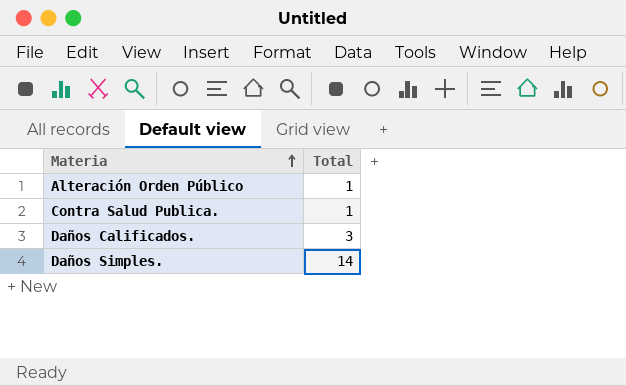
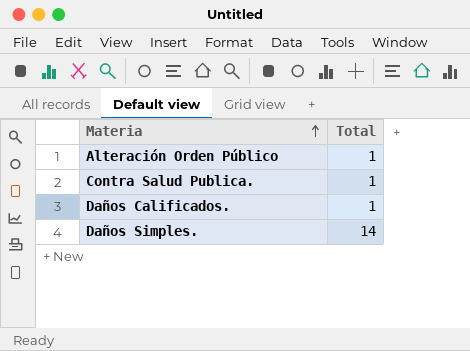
Daños Calificados. | Total: 3 -> 1

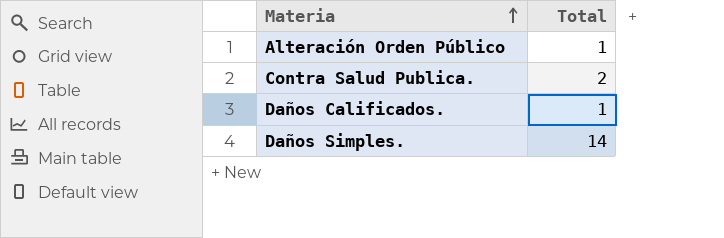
Contra Salud Publica. | Total: 1 -> 2

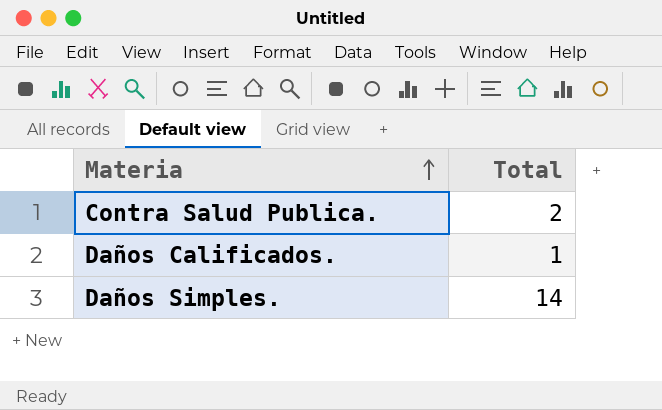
row Alteración Orden Público: 1 -> none

